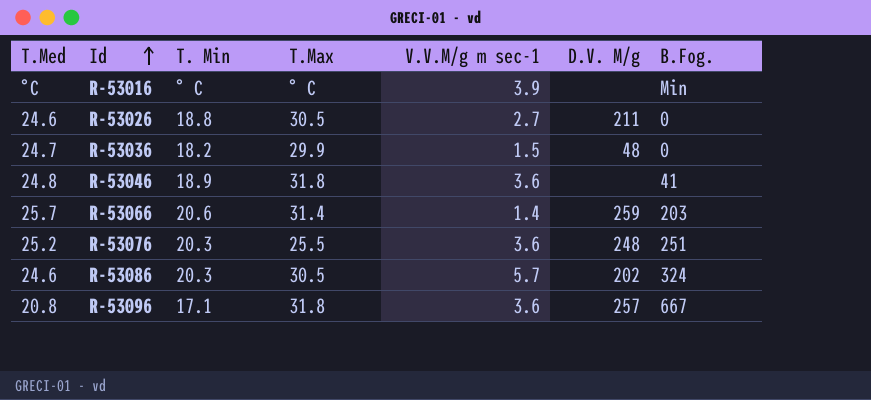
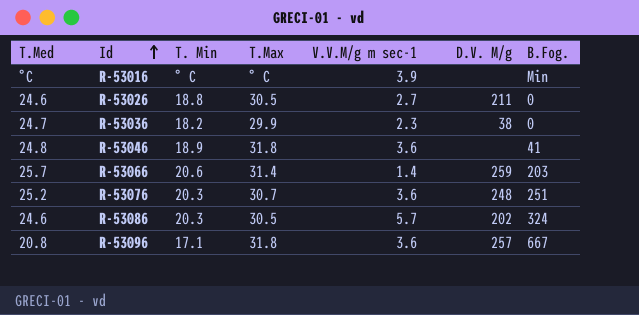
R-53036 | V.V.M/g m sec-1: 1.5 -> 2.3
R-53036 | D.V. M/g: 48 -> 38
R-53076 | T.Max: 25.5 -> 30.7

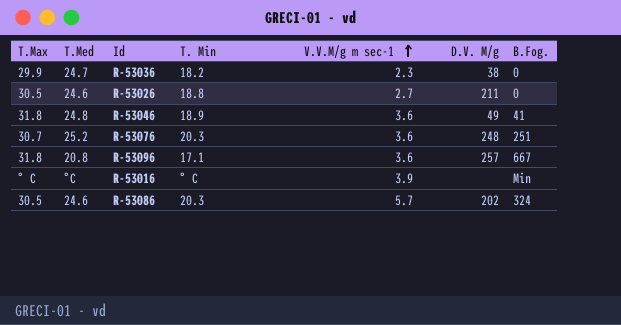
row order: Id ascending -> V.V.M/g m sec-1 ascending
column T.Max | position: 4 -> 1
row R-53066: 25.7 | 20.6 | 31.4 | 1.4 | 259 | 203 -> none
R-53046 | D.V. M/g: none -> 49

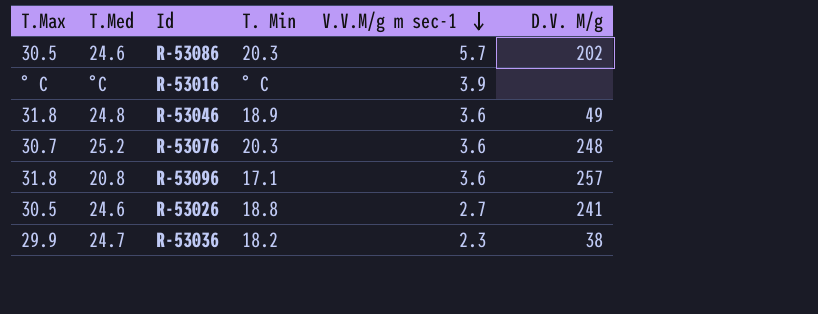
row order: V.V.M/g m sec-1 ascending -> V.V.M/g m sec-1 descending
column B.Fog. | position: 7 -> none
R-53026 | D.V. M/g: 211 -> 241

